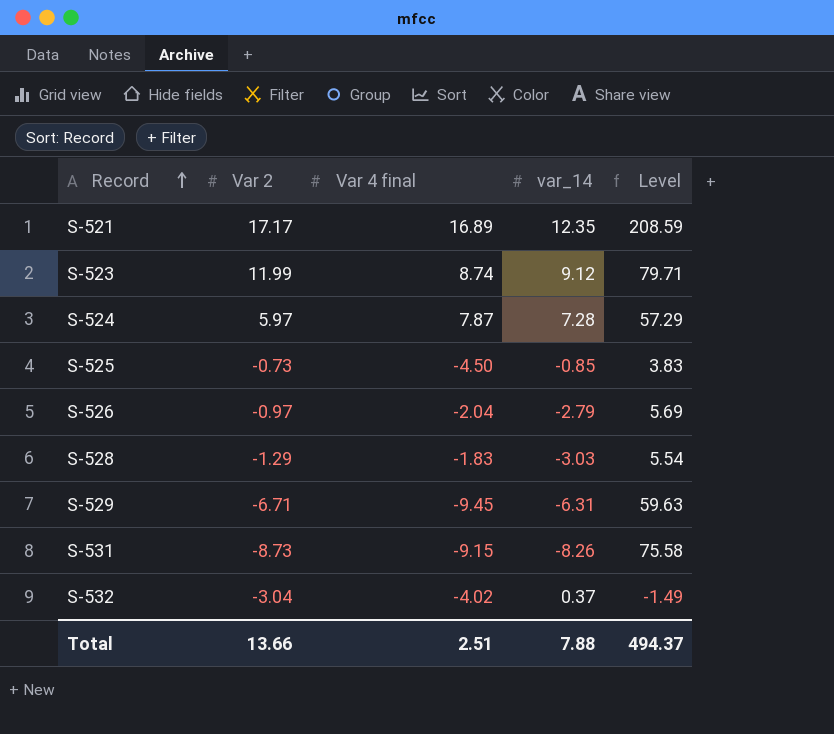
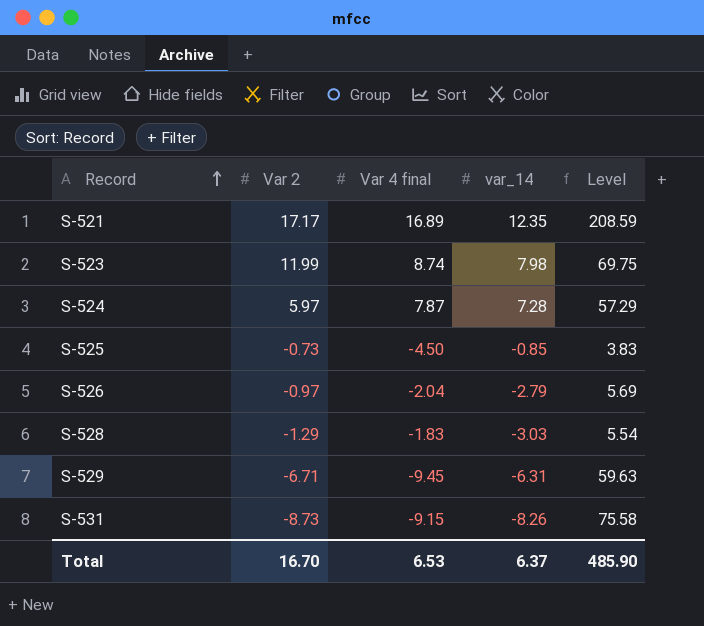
row S-532: -3.04 | -4.02 | 0.37 | -1.49 -> none
S-523 | var_14: 9.12 -> 7.98
S-523 | Level: 79.71 -> 69.75
Total | Var 2: 13.66 -> 16.70
Total | Var 4 final: 2.51 -> 6.53
Total | var_14: 7.88 -> 6.37
Total | Level: 494.37 -> 485.90

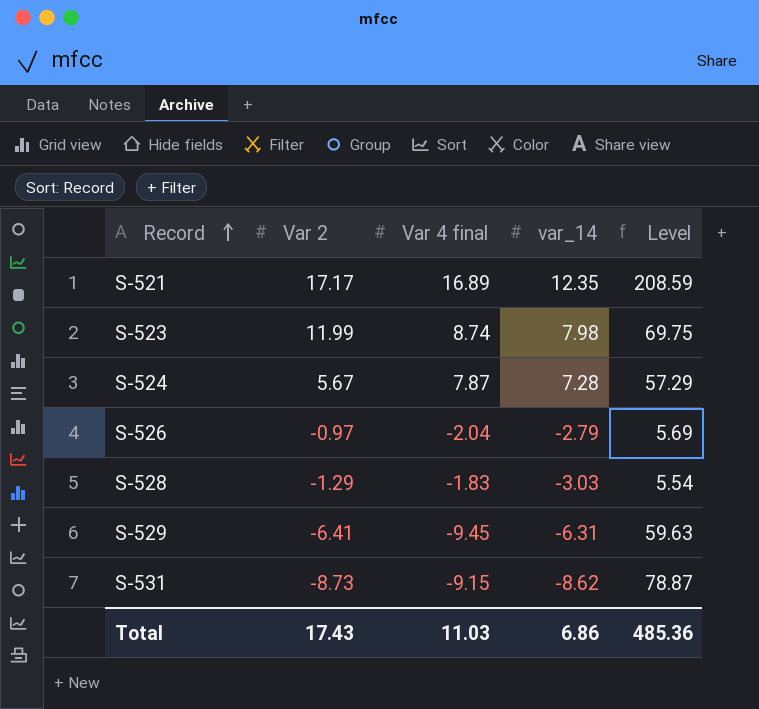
row S-525: -0.73 | -4.50 | -0.85 | 3.83 -> none
S-524 | Var 2: 5.97 -> 5.67
S-529 | Var 2: -6.71 -> -6.41
S-531 | var_14: -8.26 -> -8.62
S-531 | Level: 75.58 -> 78.87
Total | Var 2: 16.70 -> 17.43
Total | Var 4 final: 6.53 -> 11.03
Total | var_14: 6.37 -> 6.86
Total | Level: 485.90 -> 485.36

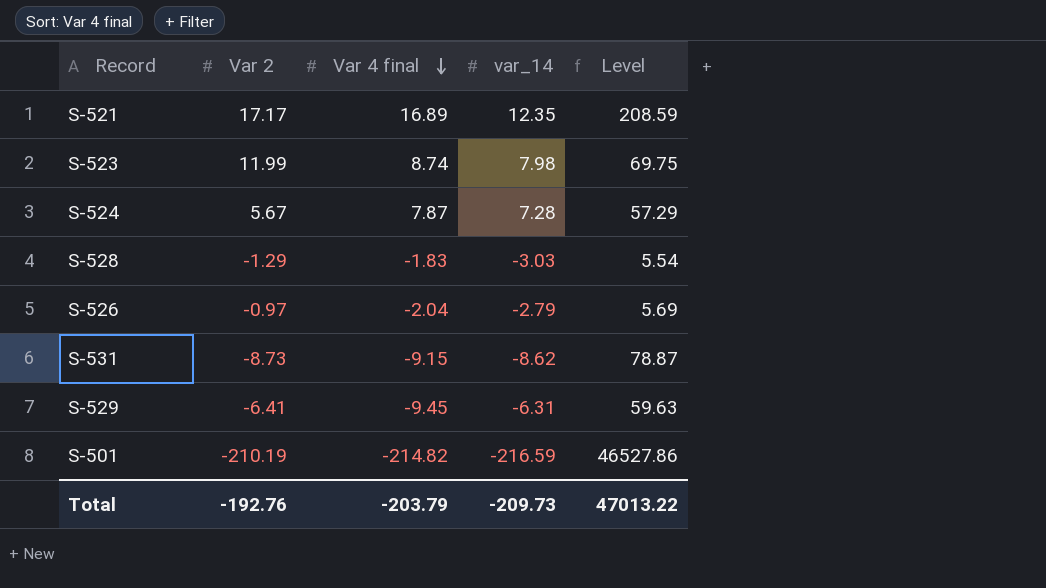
row order: Record ascending -> Var 4 final descending
row S-501: none -> -210.19 | -214.82 | -216.59 | 46527.86
Total | Var 2: 17.43 -> -192.76
Total | Var 4 final: 11.03 -> -203.79
Total | var_14: 6.86 -> -209.73
Total | Level: 485.36 -> 47013.22

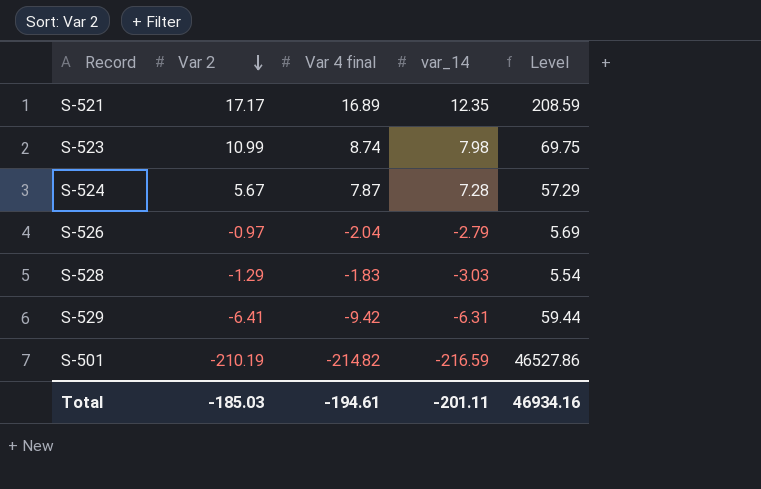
row order: Var 4 final descending -> Var 2 descending
row S-531: -8.73 | -9.15 | -8.62 | 78.87 -> none
S-523 | Var 2: 11.99 -> 10.99
S-529 | Var 4 final: -9.45 -> -9.42
S-529 | Level: 59.63 -> 59.44
Total | Var 2: -192.76 -> -185.03
Total | Var 4 final: -203.79 -> -194.61
Total | var_14: -209.73 -> -201.11
Total | Level: 47013.22 -> 46934.16

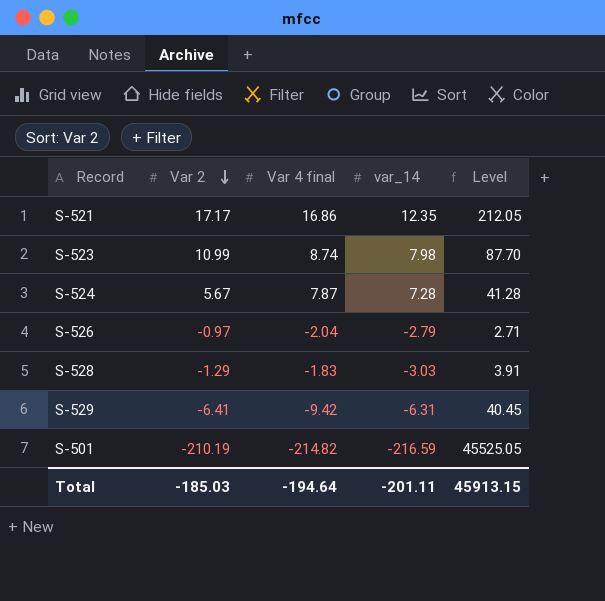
column Level | formula: [Var 4 final] * [var_14] -> [Var 2] * [var_14]
S-521 | Var 4 final: 16.89 -> 16.86
Total | Var 4 final: -194.61 -> -194.64
Total | Level: 46934.16 -> 45913.15

